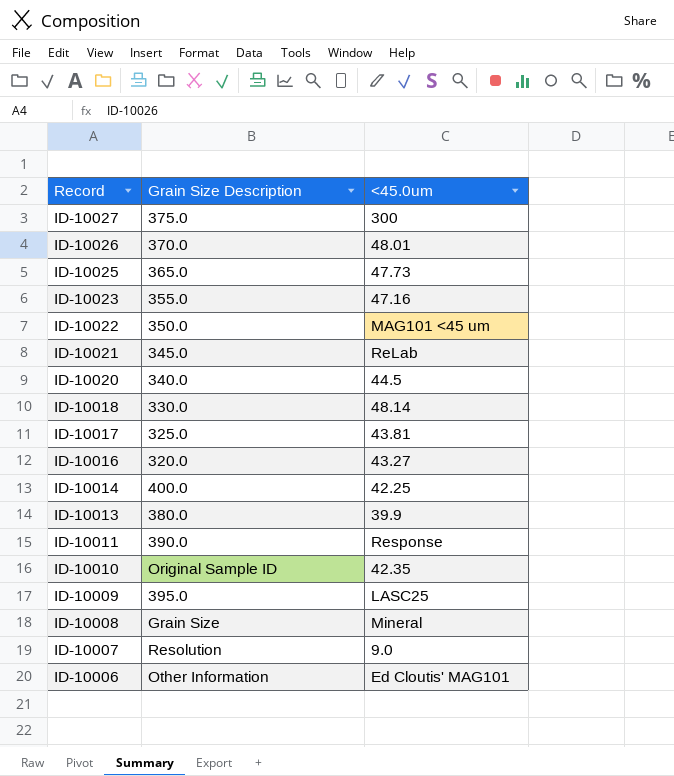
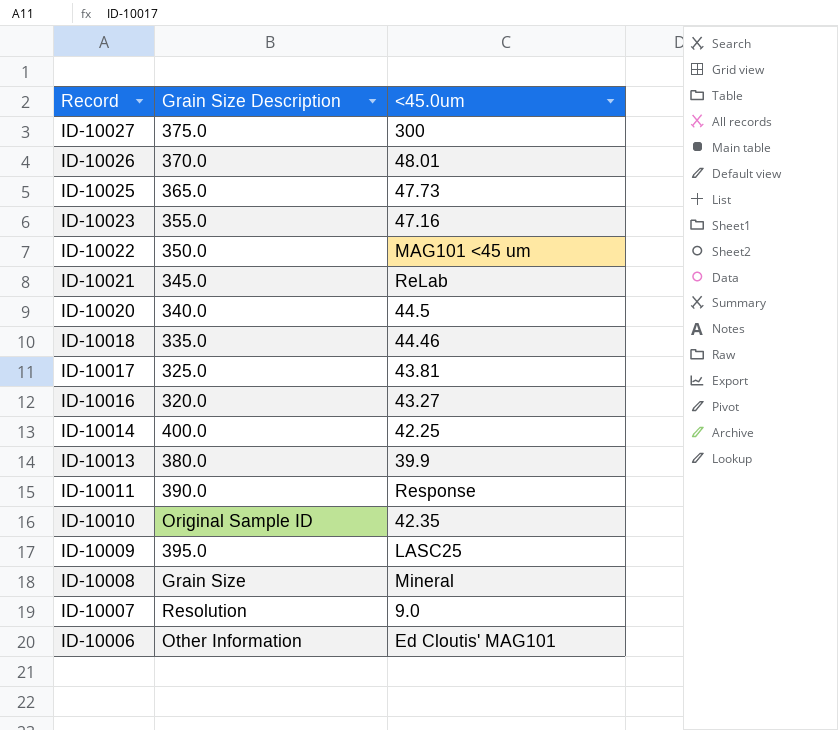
ID-10018 | Grain Size Description: 330.0 -> 335.0
ID-10018 | <45.0um: 48.14 -> 44.46

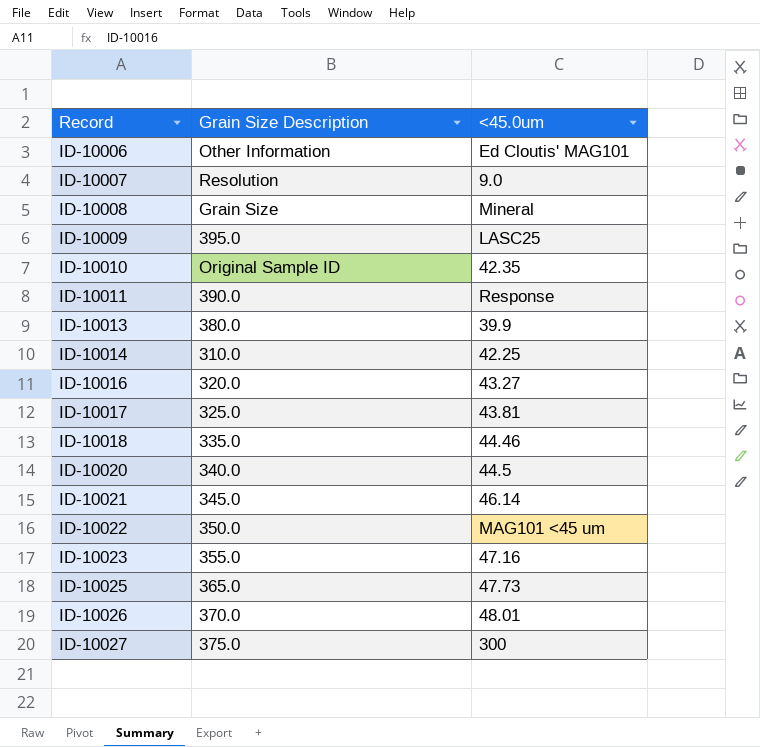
row order: Record descending -> Record ascending
ID-10014 | Grain Size Description: 400.0 -> 310.0
ID-10021 | <45.0um: ReLab -> 46.14

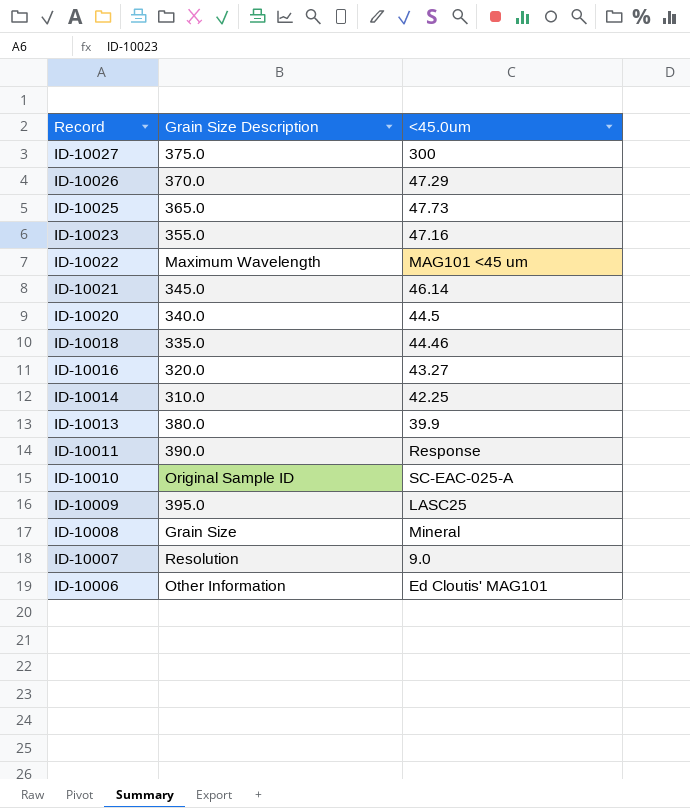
row order: Record ascending -> Record descending
row ID-10017: 325.0 | 43.81 -> none
ID-10026 | <45.0um: 48.01 -> 47.29
ID-10022 | Grain Size Description: 350.0 -> Maximum Wavelength
ID-10010 | <45.0um: 42.35 -> SC-EAC-025-A

